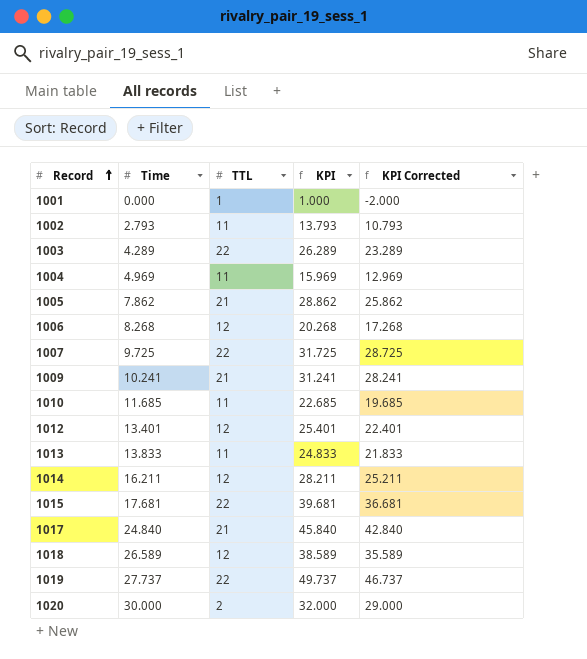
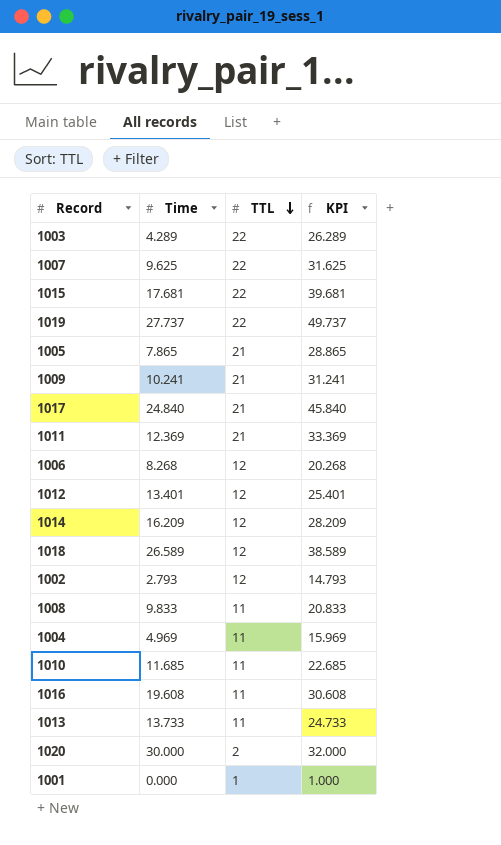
row order: Record ascending -> TTL descending
column KPI Corrected | formula: [KPI] - 3 -> none
1007 | Time: 9.725 -> 9.625
1007 | KPI: 31.725 -> 31.625
1005 | Time: 7.862 -> 7.865
1005 | KPI: 28.862 -> 28.865
row 1011: none -> 12.369 | 21 | 33.369
1014 | Time: 16.211 -> 16.209
1014 | KPI: 28.211 -> 28.209
1002 | TTL: 11 -> 12
1002 | KPI: 13.793 -> 14.793
row 1008: none -> 9.833 | 11 | 20.833
row 1016: none -> 19.608 | 11 | 30.608
1013 | Time: 13.833 -> 13.733
1013 | KPI: 24.833 -> 24.733

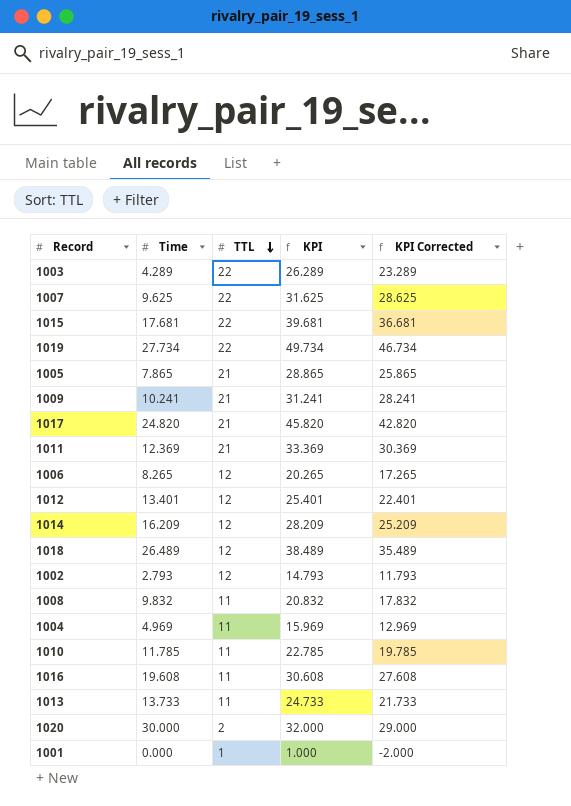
column KPI Corrected | formula: none -> [KPI] - 3
1019 | Time: 27.737 -> 27.734
1019 | KPI: 49.737 -> 49.734
1017 | Time: 24.840 -> 24.820
1017 | KPI: 45.840 -> 45.820
1006 | Time: 8.268 -> 8.265
1006 | KPI: 20.268 -> 20.265
1018 | Time: 26.589 -> 26.489
1018 | KPI: 38.589 -> 38.489
1008 | Time: 9.833 -> 9.832
1008 | KPI: 20.833 -> 20.832
1010 | Time: 11.685 -> 11.785
1010 | KPI: 22.685 -> 22.785

